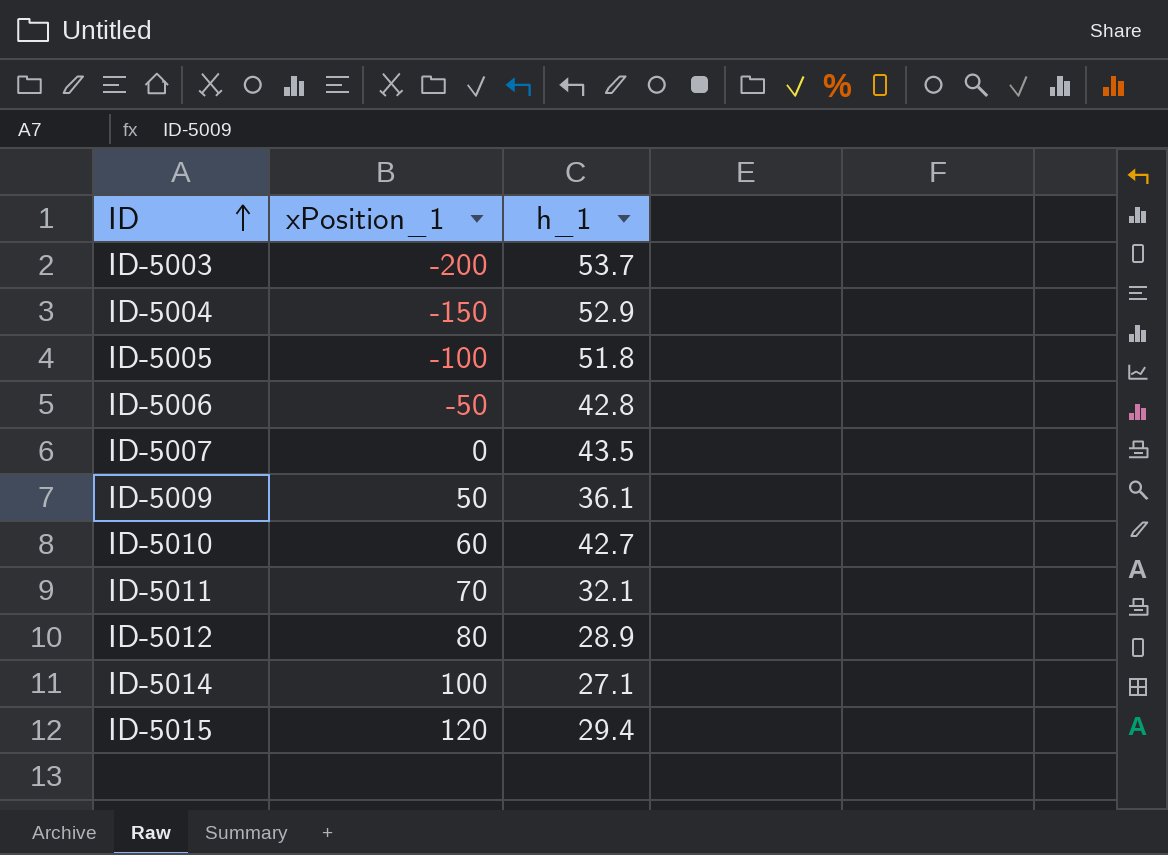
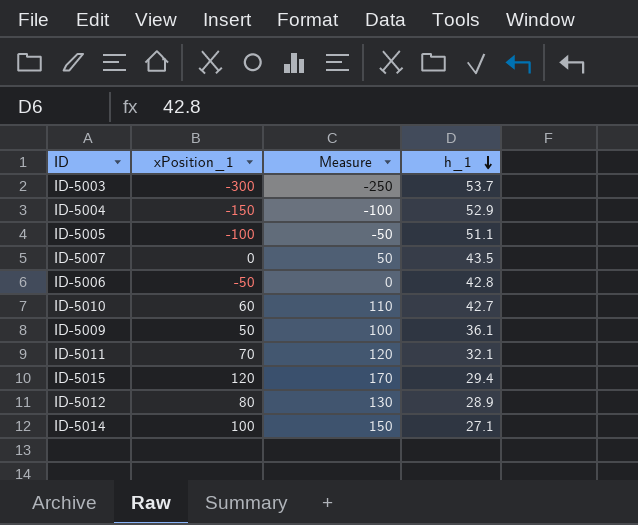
row order: ID ascending -> h_1 descending
column Measure | formula: none -> [xPosition_1] + 50
ID-5003 | xPosition_1: -200 -> -300
ID-5005 | h_1: 51.8 -> 51.1

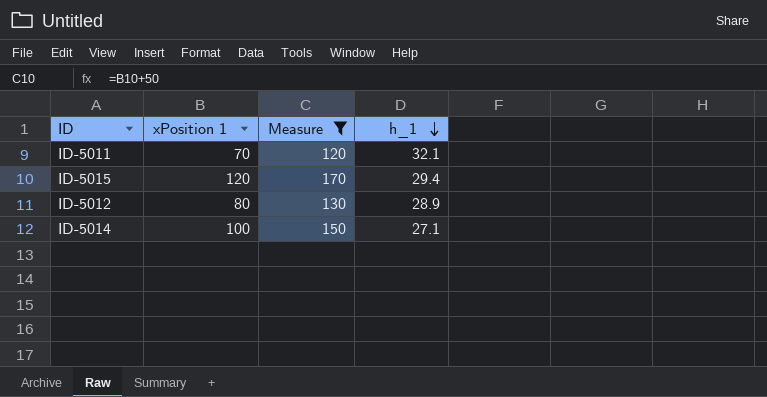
filter: none -> Measure >= 120
column name: xPosition_1 -> xPosition 1

